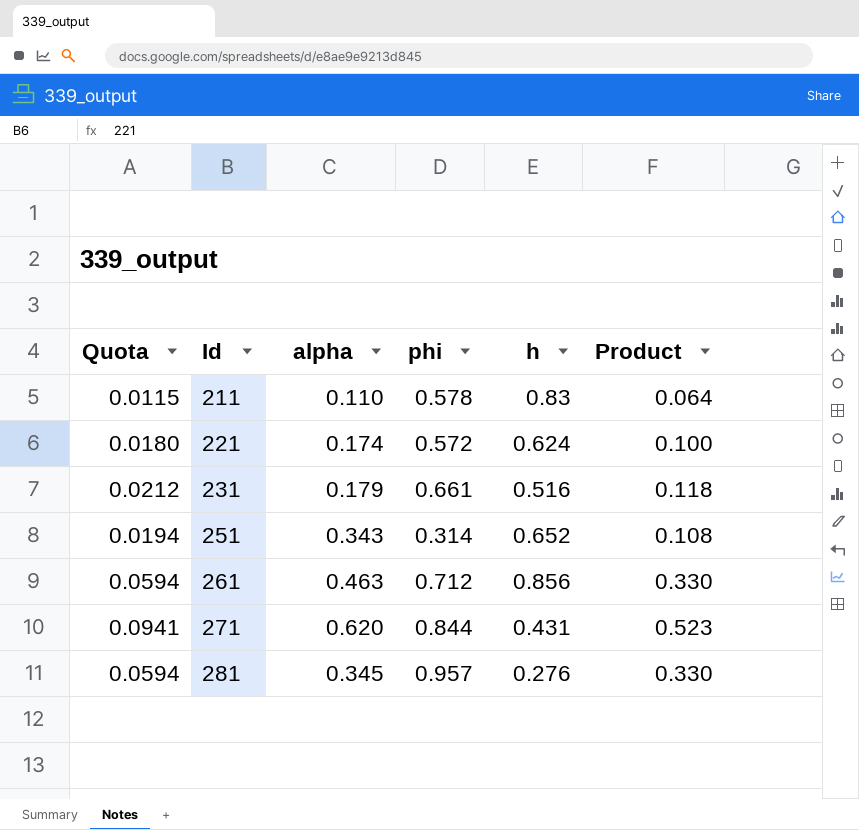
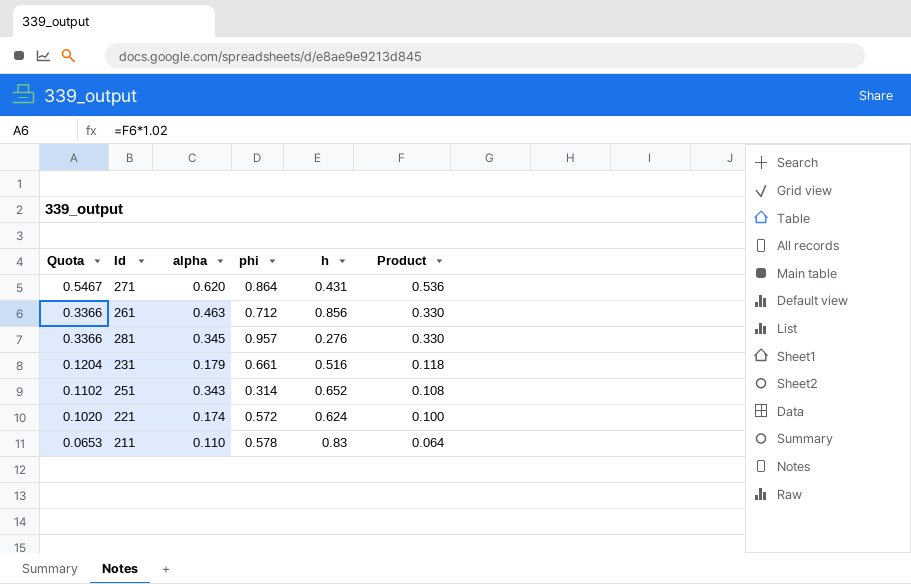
row order: Id ascending -> Quota descending
column Quota | formula: [Product] * 0.18 -> [Product] * 1.02
271 | phi: 0.844 -> 0.864
271 | Product: 0.523 -> 0.536

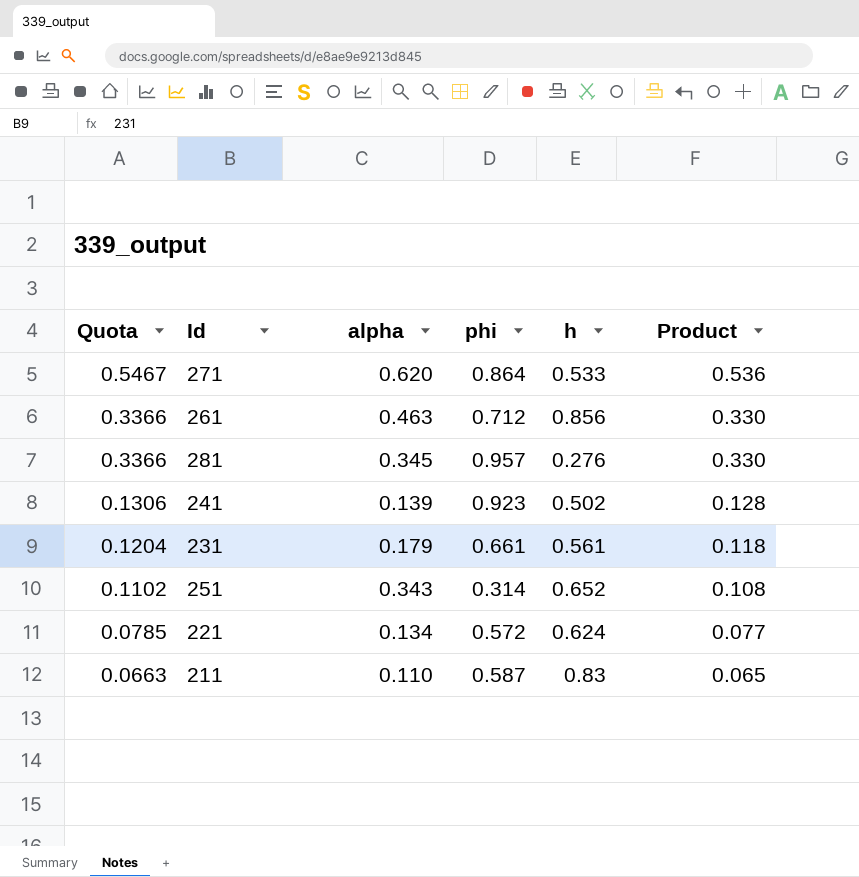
271 | h: 0.431 -> 0.533
row 241: none -> 0.1306 | 0.139 | 0.923 | 0.502 | 0.128
231 | h: 0.516 -> 0.561
221 | Quota: 0.1020 -> 0.0785
221 | alpha: 0.174 -> 0.134
221 | Product: 0.100 -> 0.077
211 | Quota: 0.0653 -> 0.0663
211 | phi: 0.578 -> 0.587
211 | Product: 0.064 -> 0.065

